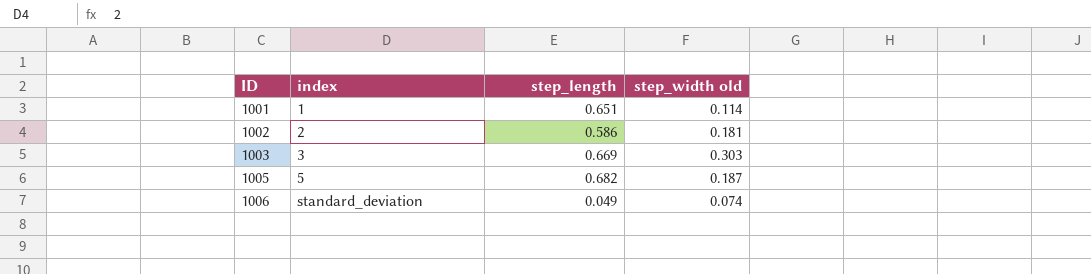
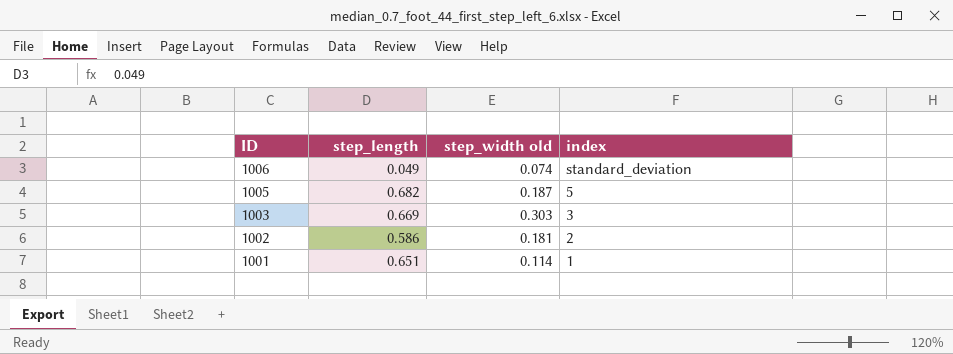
row order: ID ascending -> ID descending
column index | position: 2 -> 4

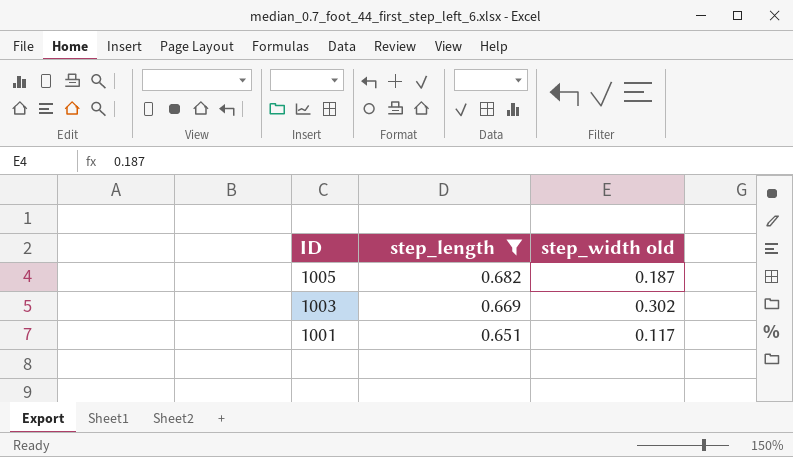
filter: none -> step_length >= 0.651
column index | position: 4 -> none
1003 | step_width old: 0.303 -> 0.302
1001 | step_width old: 0.114 -> 0.117

